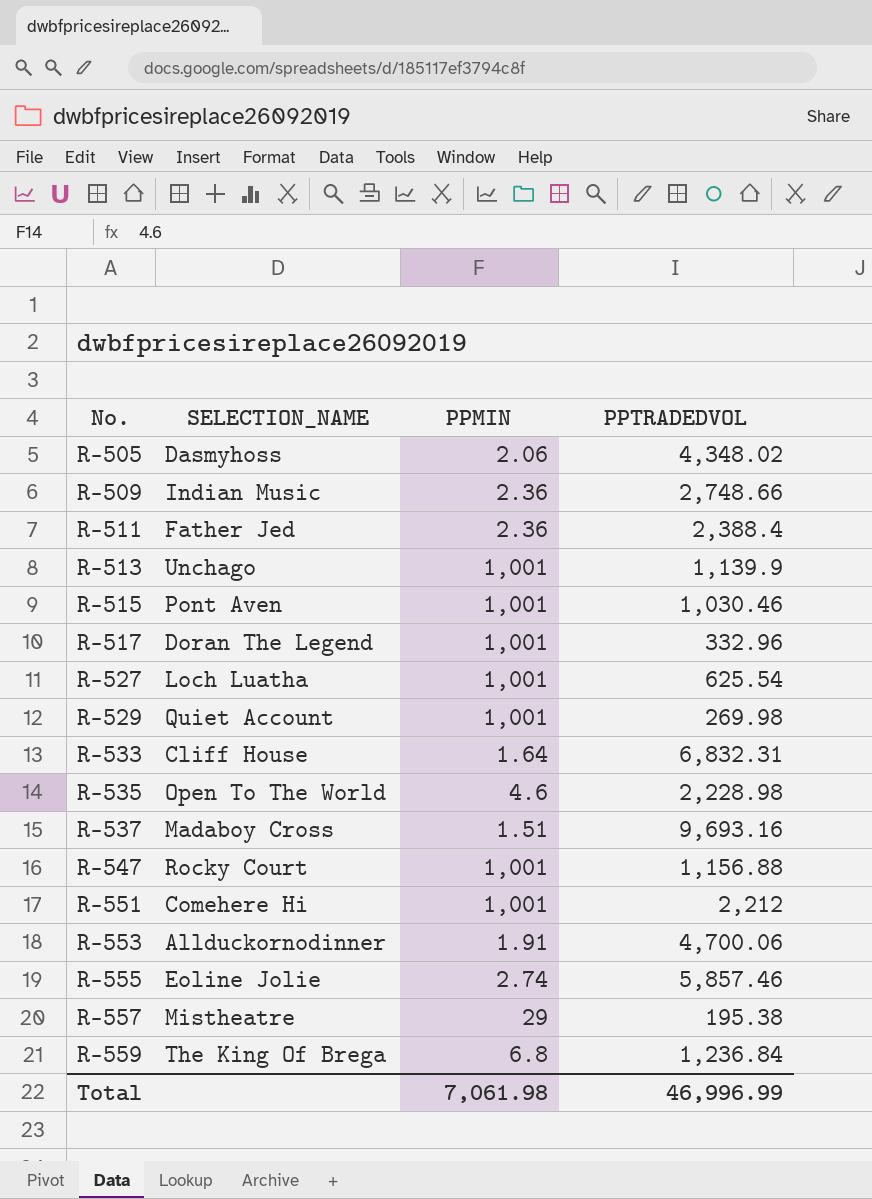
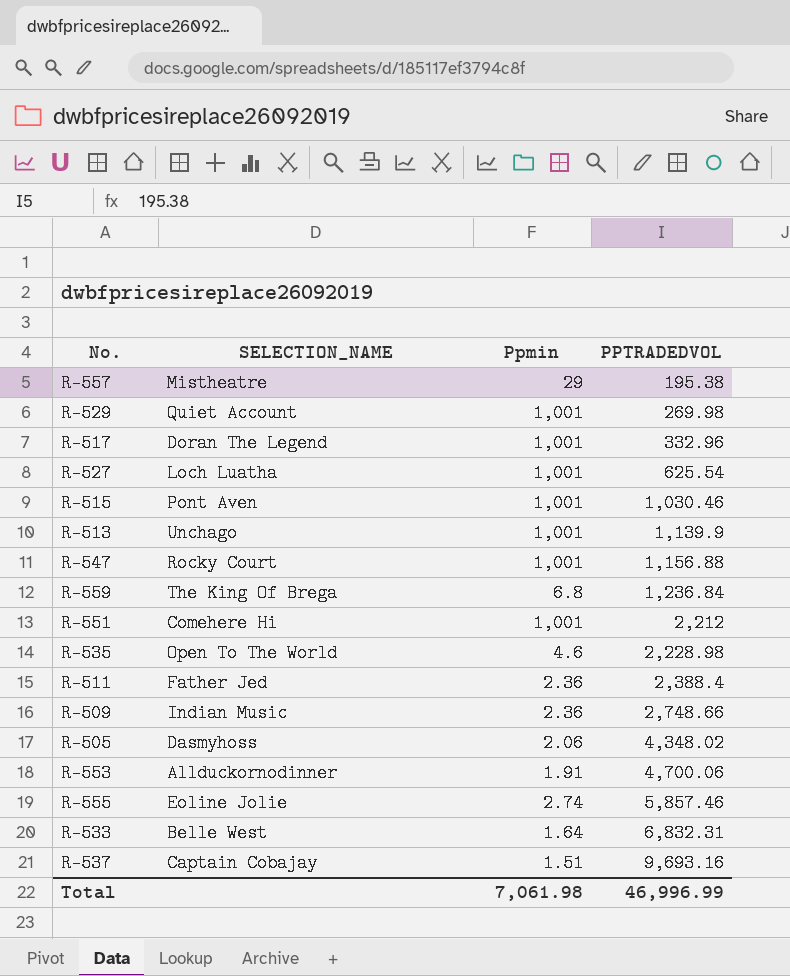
row order: No. ascending -> PPTRADEDVOL ascending
column name: PPMIN -> Ppmin
R-533 | SELECTION_NAME: Cliff House -> Belle West
R-537 | SELECTION_NAME: Madaboy Cross -> Captain Cobajay

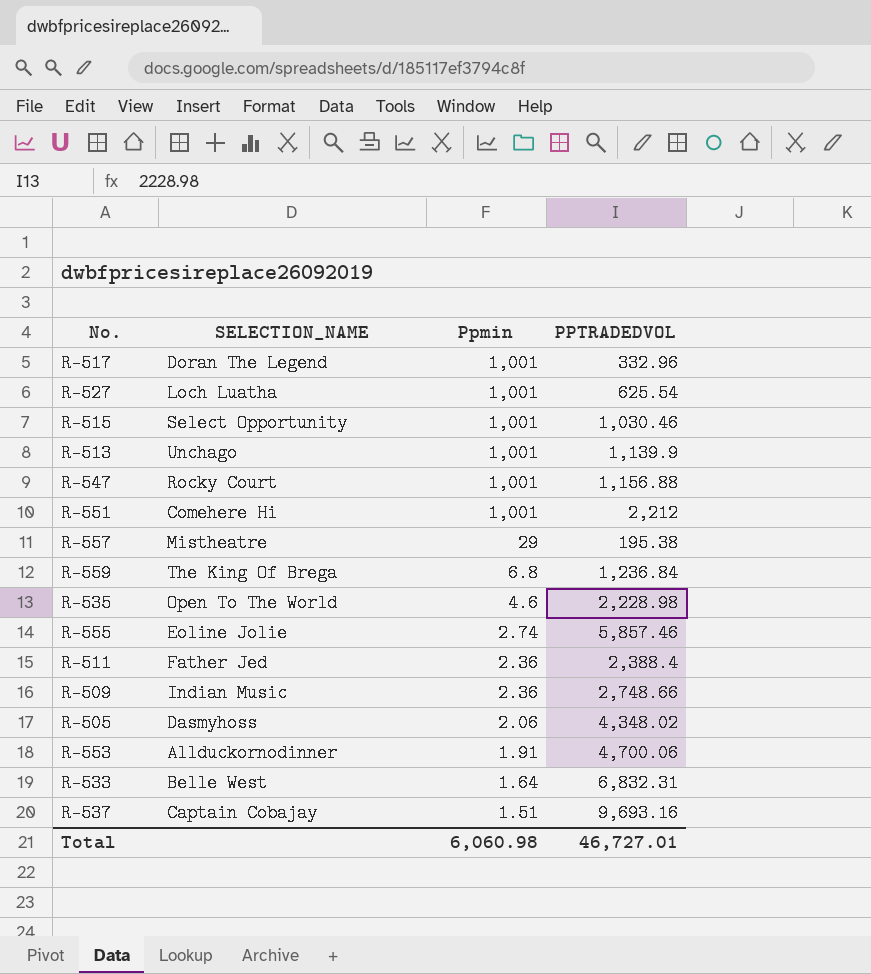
row order: PPTRADEDVOL ascending -> Ppmin descending
row R-529: Quiet Account | 1,001 | 269.98 -> none
R-515 | SELECTION_NAME: Pont Aven -> Select Opportunity
Total | Ppmin: 7,061.98 -> 6,060.98
Total | PPTRADEDVOL: 46,996.99 -> 46,727.01

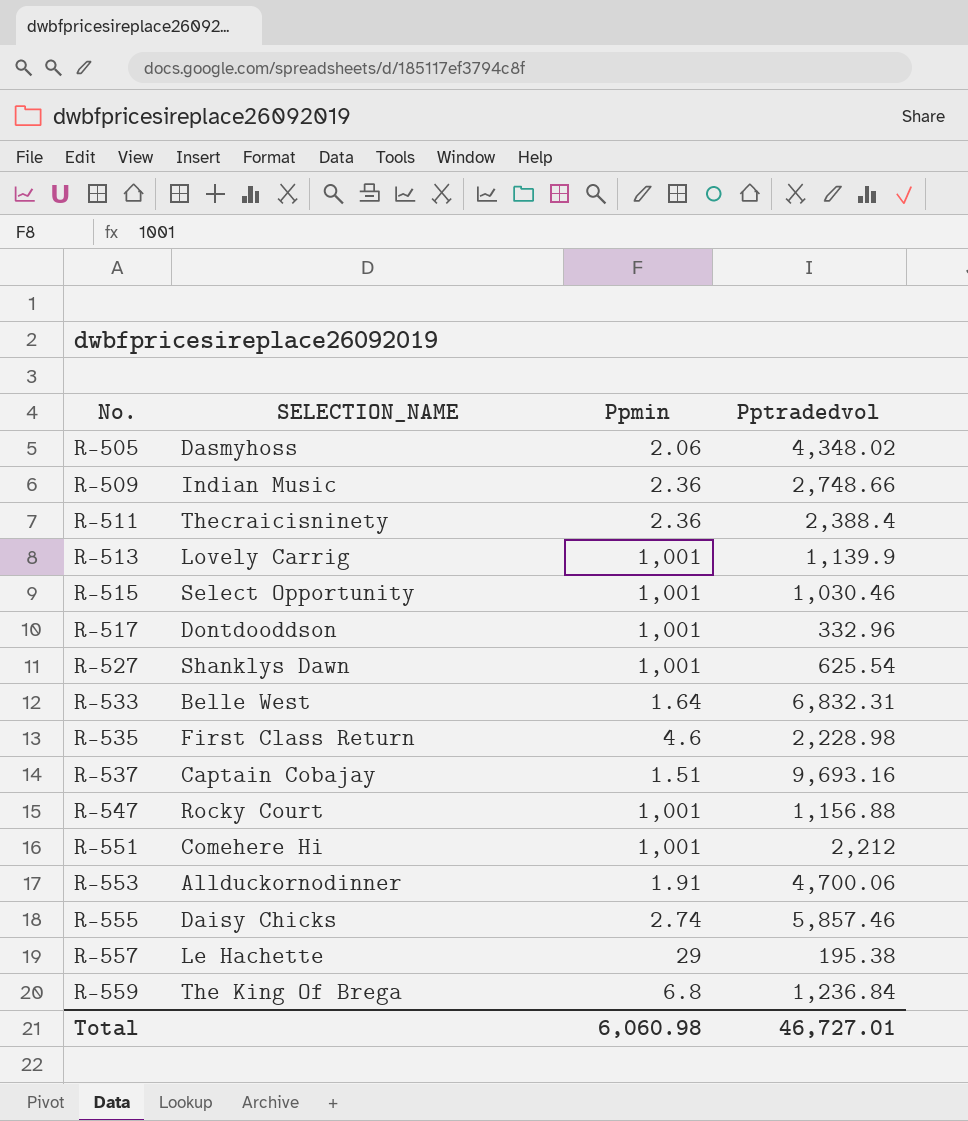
row order: Ppmin descending -> No. ascending
column name: PPTRADEDVOL -> Pptradedvol
R-511 | SELECTION_NAME: Father Jed -> Thecraicisninety
R-513 | SELECTION_NAME: Unchago -> Lovely Carrig
R-517 | SELECTION_NAME: Doran The Legend -> Dontdooddson
R-527 | SELECTION_NAME: Loch Luatha -> Shanklys Dawn
R-535 | SELECTION_NAME: Open To The World -> First Class Return
R-555 | SELECTION_NAME: Eoline Jolie -> Daisy Chicks
R-557 | SELECTION_NAME: Mistheatre -> Le Hachette

